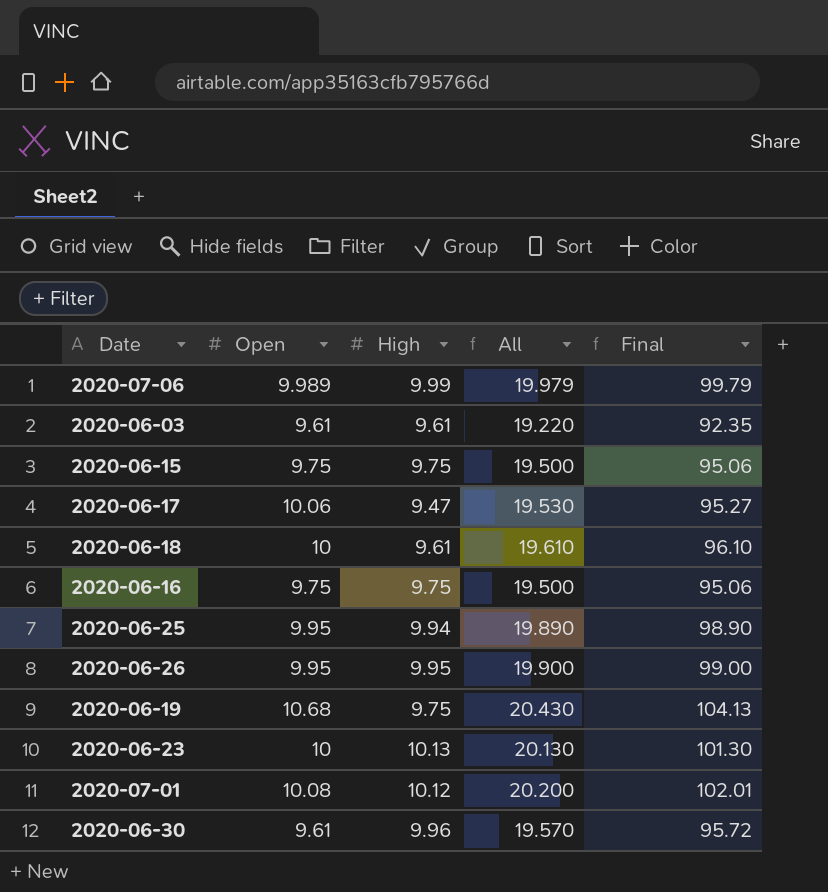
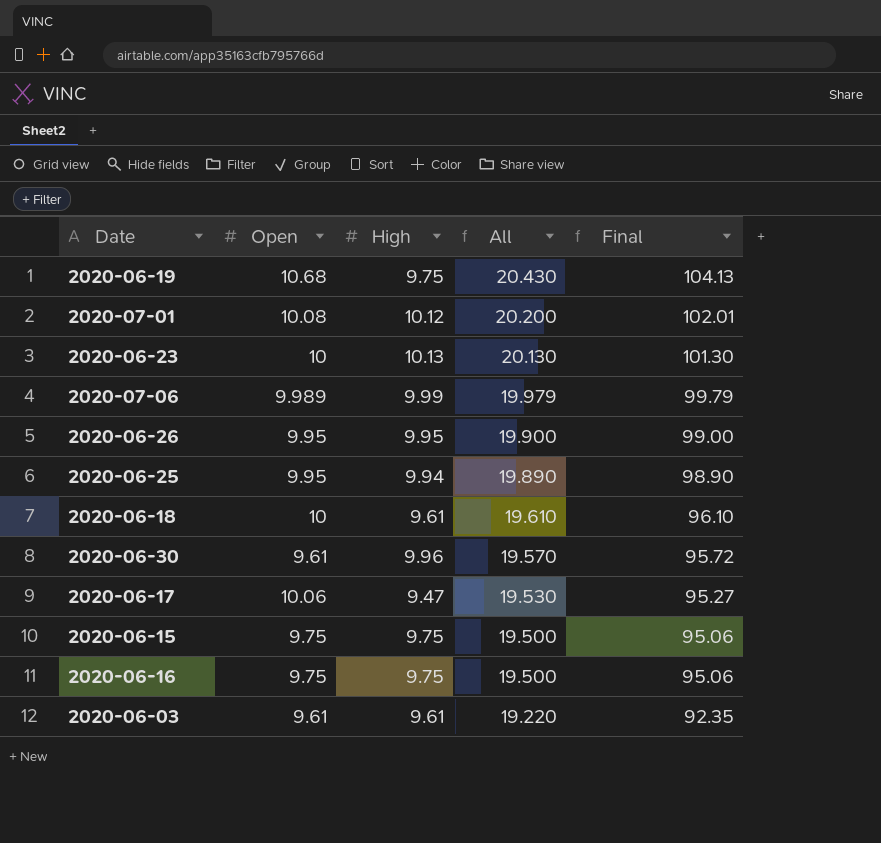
row order: none -> All descending

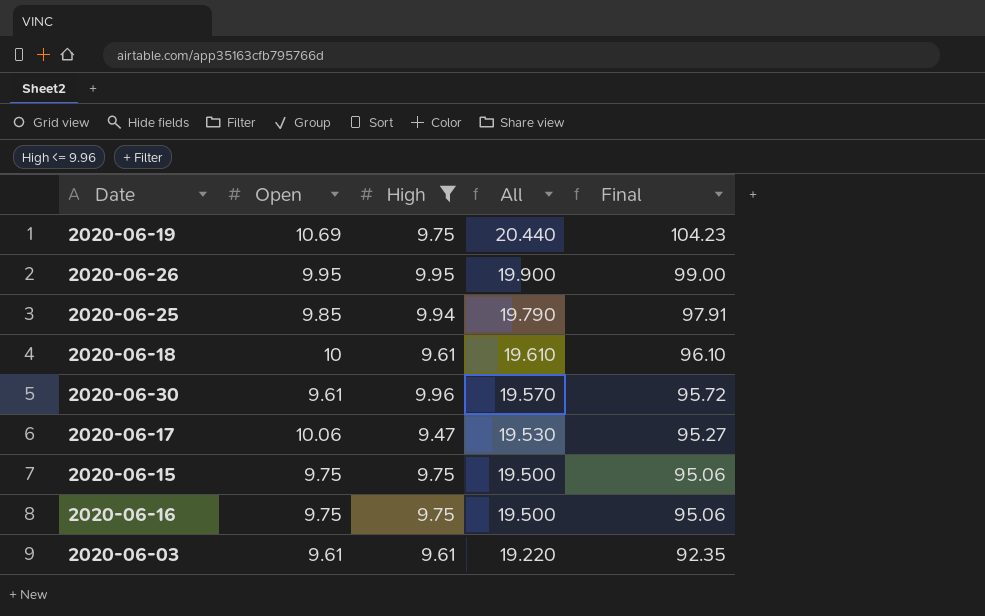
filter: none -> High <= 9.96
2020-06-19 | Open: 10.68 -> 10.69
2020-06-19 | All: 20.430 -> 20.440
2020-06-19 | Final: 104.13 -> 104.23
2020-06-25 | Open: 9.95 -> 9.85
2020-06-25 | All: 19.890 -> 19.790
2020-06-25 | Final: 98.90 -> 97.91

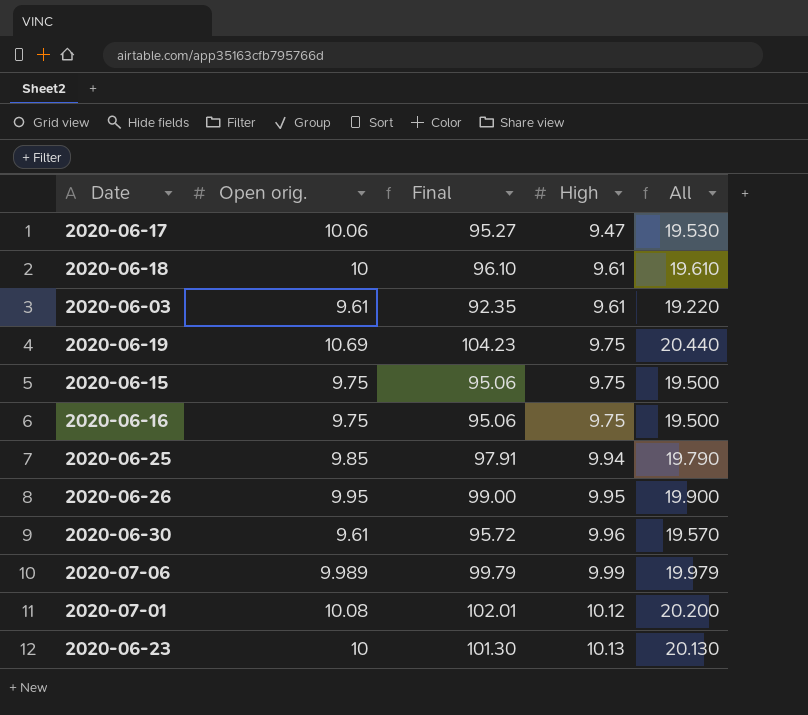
filter: High <= 9.96 -> none
row order: All descending -> High ascending
column name: Open -> Open orig.
column Final | position: 5 -> 3

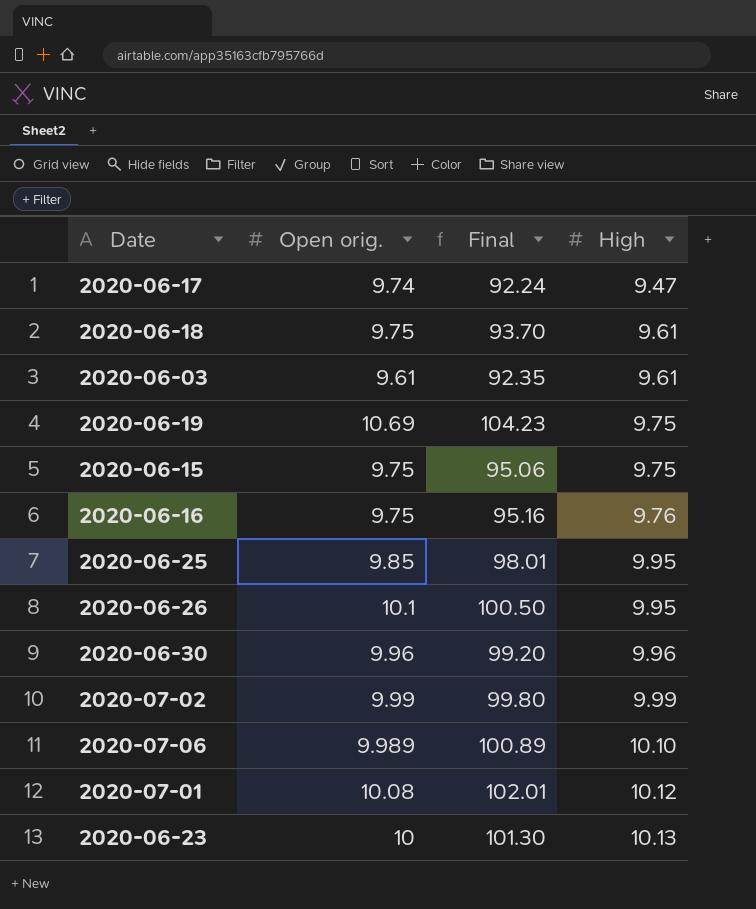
column All | formula: [Open orig.] + [High] -> none
2020-06-17 | Open orig.: 10.06 -> 9.74
2020-06-17 | Final: 95.27 -> 92.24
2020-06-18 | Open orig.: 10 -> 9.75
2020-06-18 | Final: 96.10 -> 93.70
2020-06-16 | Final: 95.06 -> 95.16
2020-06-16 | High: 9.75 -> 9.76
2020-06-25 | Final: 97.91 -> 98.01
2020-06-25 | High: 9.94 -> 9.95
2020-06-26 | Open orig.: 9.95 -> 10.1
2020-06-26 | Final: 99.00 -> 100.50
2020-06-30 | Open orig.: 9.61 -> 9.96
2020-06-30 | Final: 95.72 -> 99.20
row 2020-07-02: none -> 9.99 | 99.80 | 9.99
2020-07-06 | Final: 99.79 -> 100.89
2020-07-06 | High: 9.99 -> 10.10

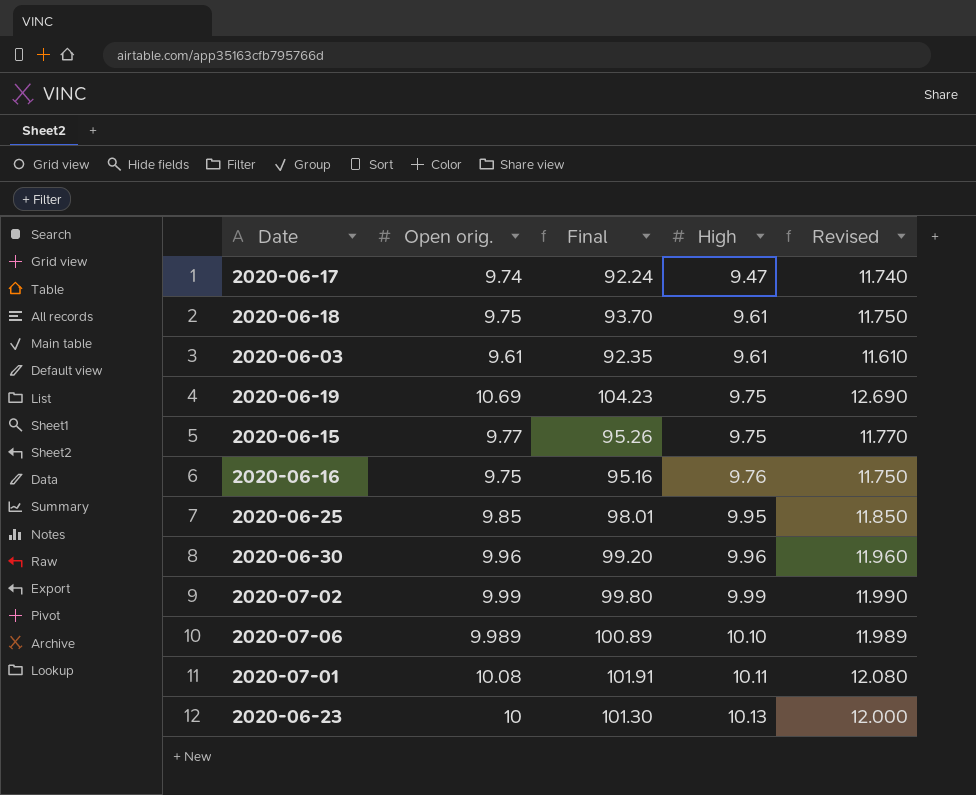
column Revised | formula: none -> [Open orig.] + 2
row 2020-06-26: 10.1 | 100.50 | 9.95 -> none
2020-06-15 | Open orig.: 9.75 -> 9.77
2020-06-15 | Final: 95.06 -> 95.26
2020-07-01 | Final: 102.01 -> 101.91
2020-07-01 | High: 10.12 -> 10.11

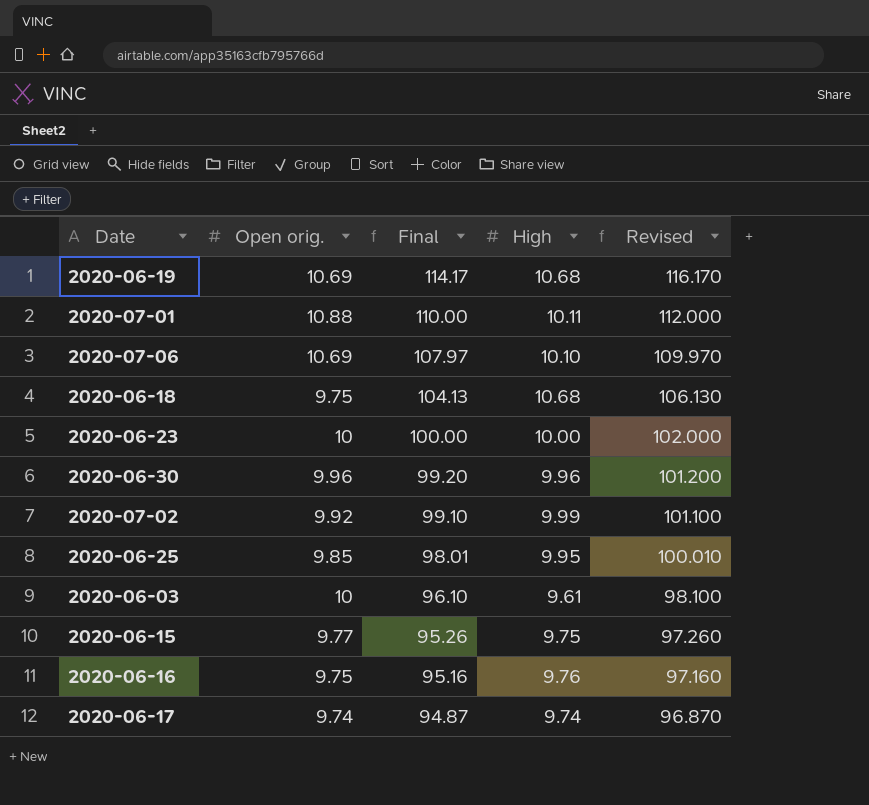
row order: High ascending -> Final descending
column Revised | formula: [Open orig.] + 2 -> [Final] + 2
2020-06-19 | Final: 104.23 -> 114.17
2020-06-19 | High: 9.75 -> 10.68
2020-07-01 | Open orig.: 10.08 -> 10.88
2020-07-01 | Final: 101.91 -> 110.00
2020-07-06 | Open orig.: 9.989 -> 10.69
2020-07-06 | Final: 100.89 -> 107.97
2020-06-18 | Final: 93.70 -> 104.13
2020-06-18 | High: 9.61 -> 10.68
2020-06-23 | Final: 101.30 -> 100.00
2020-06-23 | High: 10.13 -> 10.00
2020-07-02 | Open orig.: 9.99 -> 9.92
2020-07-02 | Final: 99.80 -> 99.10
2020-06-03 | Open orig.: 9.61 -> 10
2020-06-03 | Final: 92.35 -> 96.10
2020-06-17 | Final: 92.24 -> 94.87
2020-06-17 | High: 9.47 -> 9.74

